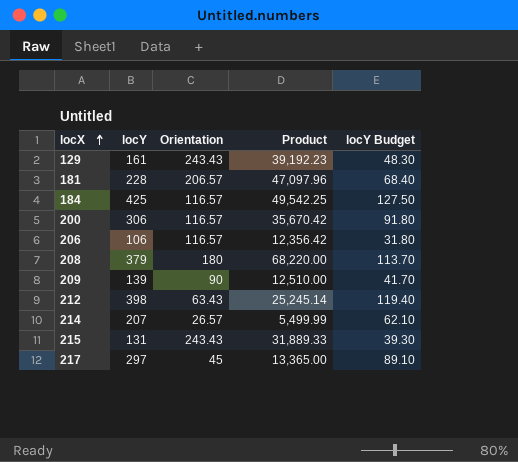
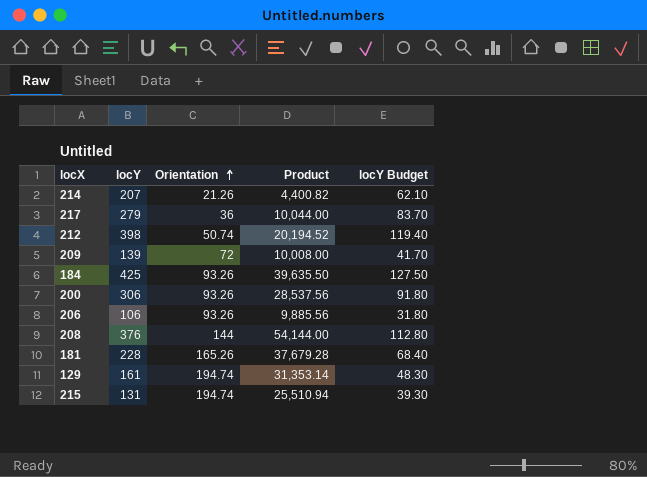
row order: locX ascending -> Orientation ascending
214 | Orientation: 26.57 -> 21.26
214 | Product: 5,499.99 -> 4,400.82
217 | locY: 297 -> 279
217 | Orientation: 45 -> 36
217 | Product: 13,365.00 -> 10,044.00
217 | locY Budget: 89.10 -> 83.70
212 | Orientation: 63.43 -> 50.74
212 | Product: 25,245.14 -> 20,194.52
209 | Orientation: 90 -> 72
209 | Product: 12,510.00 -> 10,008.00
184 | Orientation: 116.57 -> 93.26
184 | Product: 49,542.25 -> 39,635.50
200 | Orientation: 116.57 -> 93.26
200 | Product: 35,670.42 -> 28,537.56
206 | Orientation: 116.57 -> 93.26
206 | Product: 12,356.42 -> 9,885.56
208 | locY: 379 -> 376
208 | Orientation: 180 -> 144
208 | Product: 68,220.00 -> 54,144.00
208 | locY Budget: 113.70 -> 112.80
181 | Orientation: 206.57 -> 165.26
181 | Product: 47,097.96 -> 37,679.28
129 | Orientation: 243.43 -> 194.74
129 | Product: 39,192.23 -> 31,353.14
215 | Orientation: 243.43 -> 194.74
215 | Product: 31,889.33 -> 25,510.94

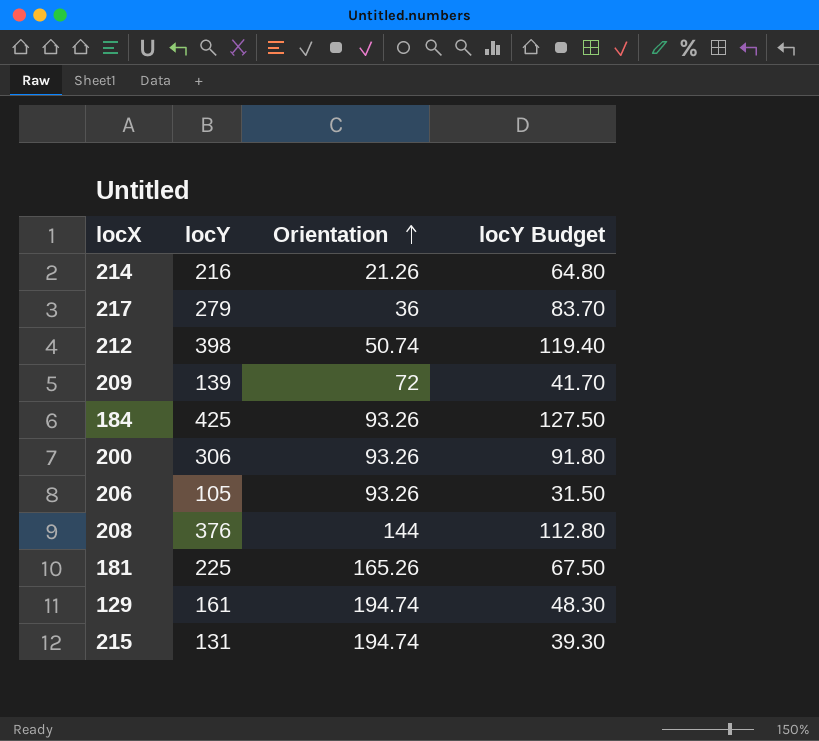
column Product | formula: [locY] * [Orientation] -> none
214 | locY: 207 -> 216
214 | locY Budget: 62.10 -> 64.80
206 | locY: 106 -> 105
206 | locY Budget: 31.80 -> 31.50
181 | locY: 228 -> 225
181 | locY Budget: 68.40 -> 67.50

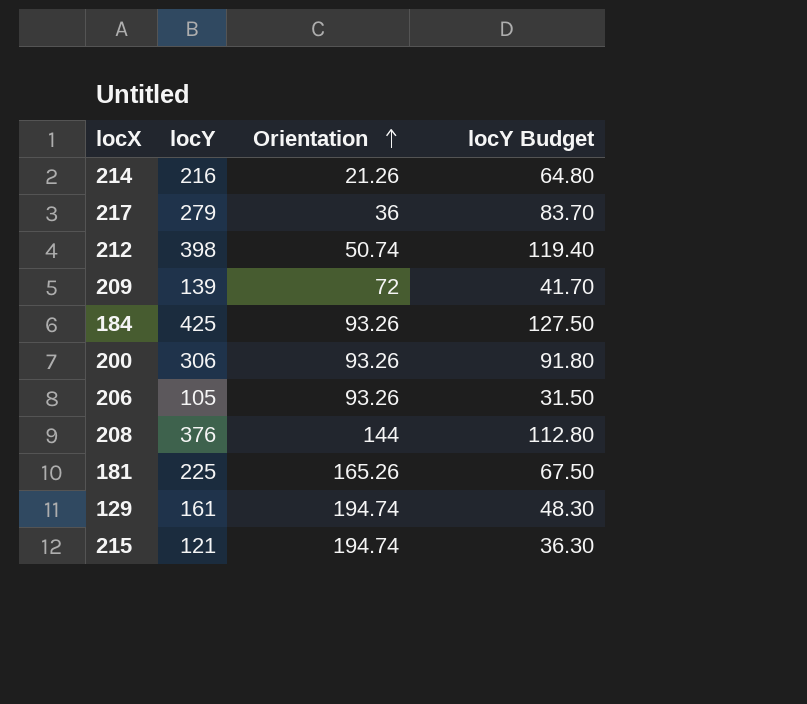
215 | locY: 131 -> 121
215 | locY Budget: 39.30 -> 36.30

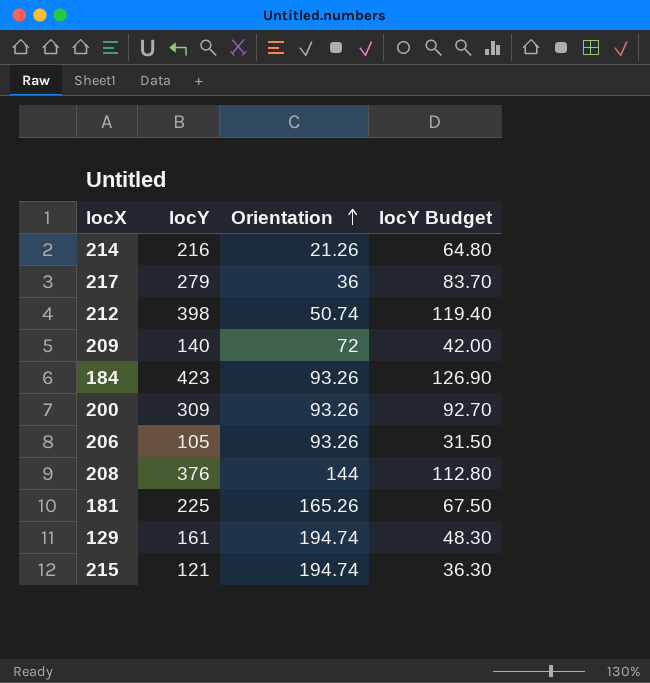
209 | locY: 139 -> 140
209 | locY Budget: 41.70 -> 42.00
184 | locY: 425 -> 423
184 | locY Budget: 127.50 -> 126.90
200 | locY: 306 -> 309
200 | locY Budget: 91.80 -> 92.70

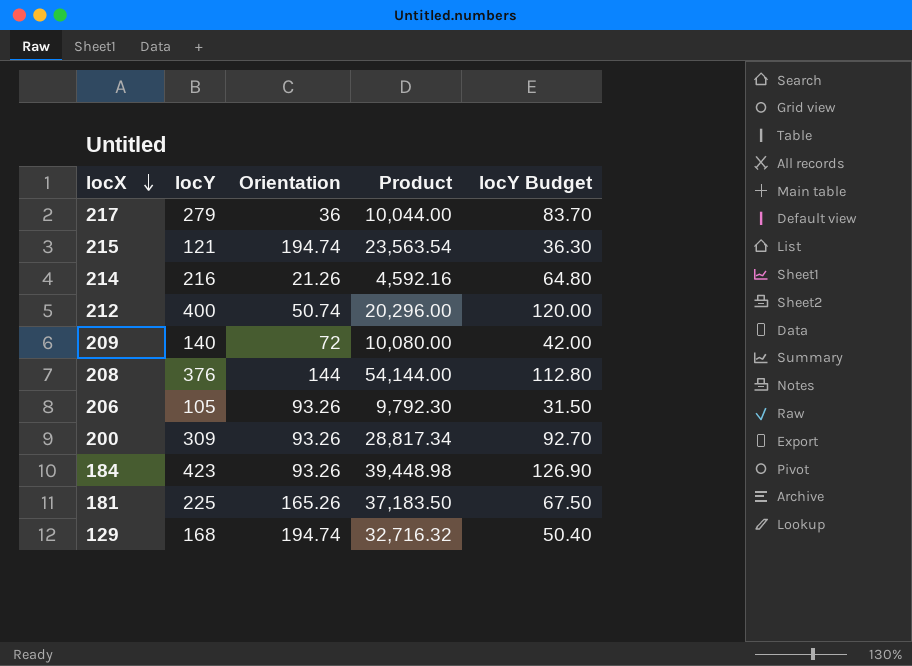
row order: Orientation ascending -> locX descending
column Product | formula: none -> [locY] * [Orientation]
212 | locY: 398 -> 400
212 | locY Budget: 119.40 -> 120.00
129 | locY: 161 -> 168
129 | locY Budget: 48.30 -> 50.40

